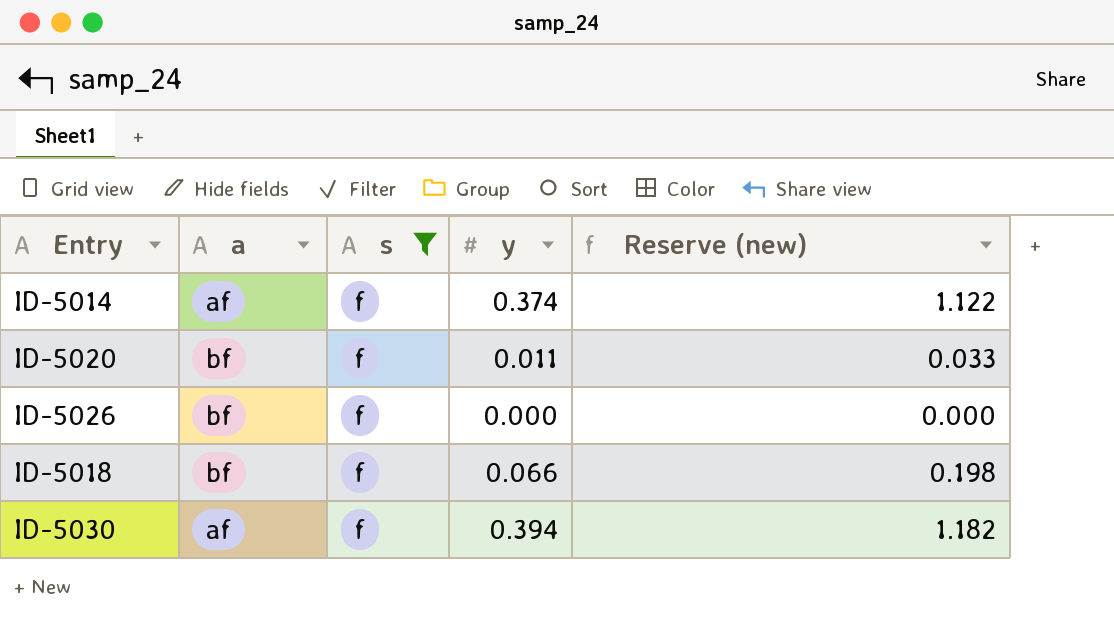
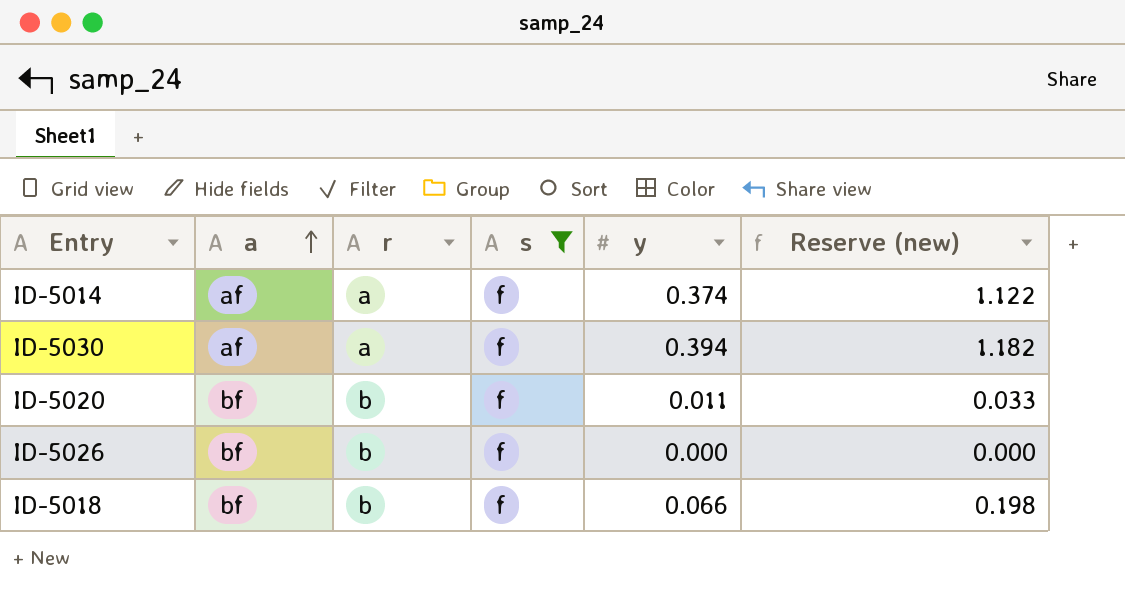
row order: none -> a ascending
column r | position: none -> 3

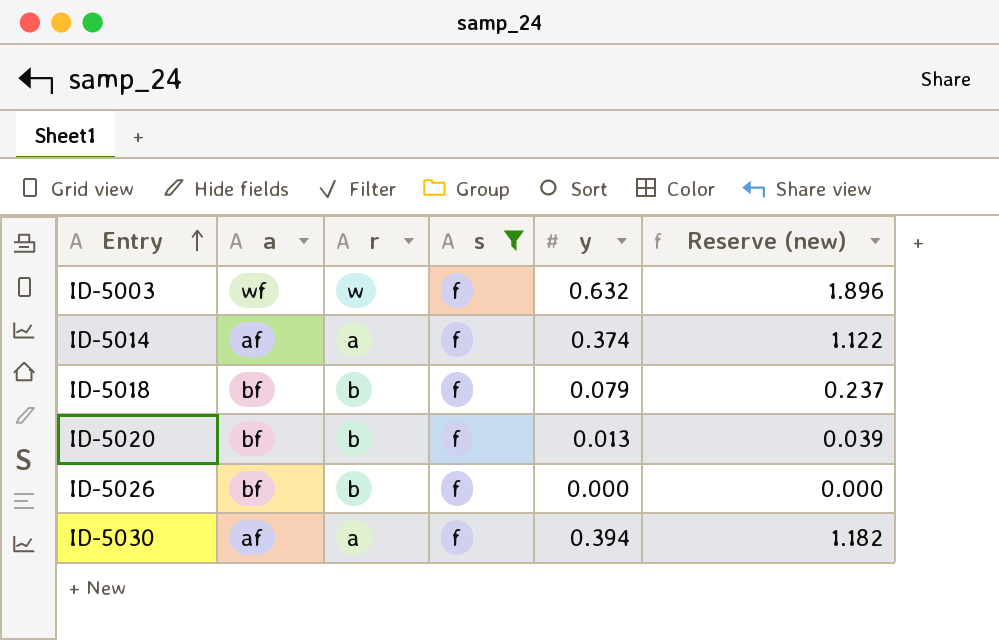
row order: a ascending -> Entry ascending
row ID-5003: none -> wf | w | f | 0.632 | 1.896
ID-5018 | y: 0.066 -> 0.079
ID-5018 | Reserve (new): 0.198 -> 0.237
ID-5020 | y: 0.011 -> 0.013
ID-5020 | Reserve (new): 0.033 -> 0.039

